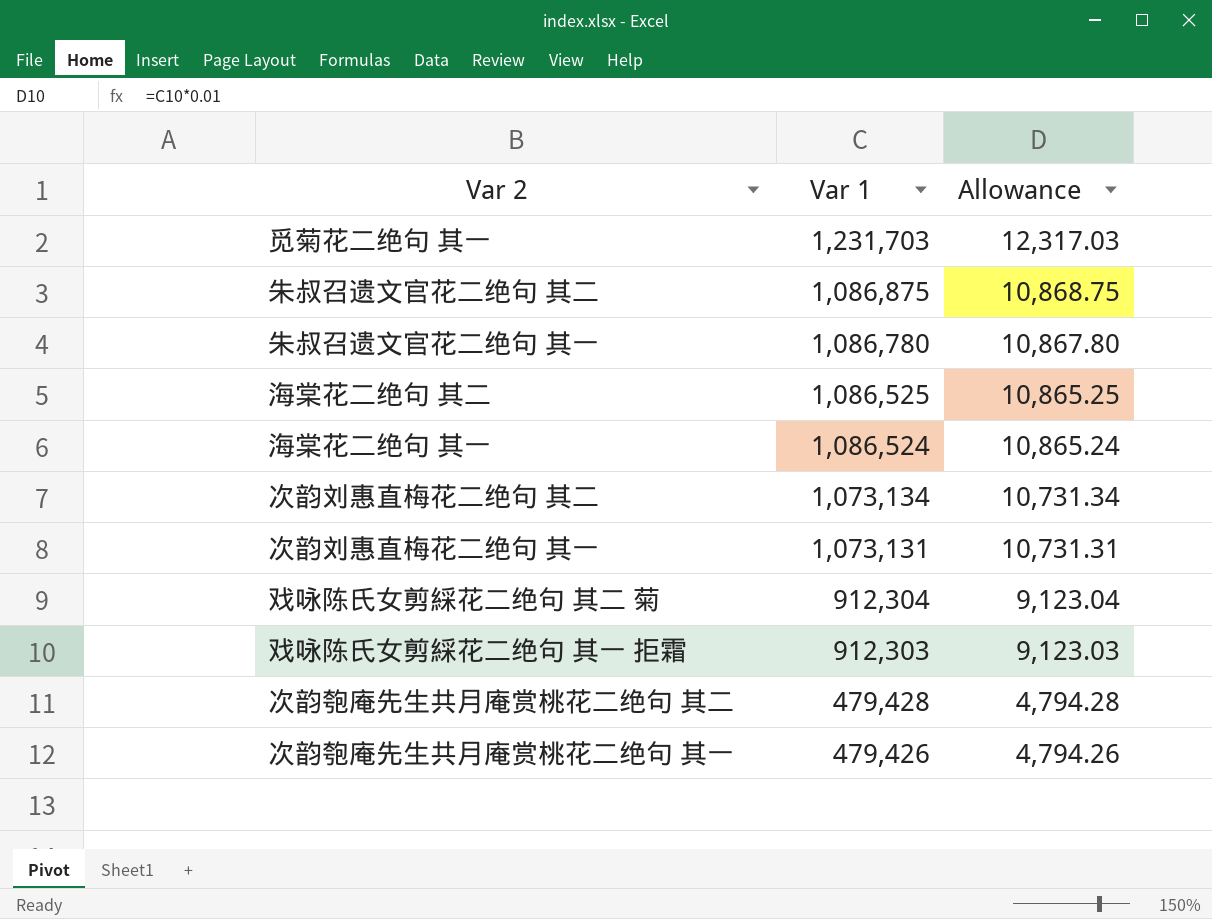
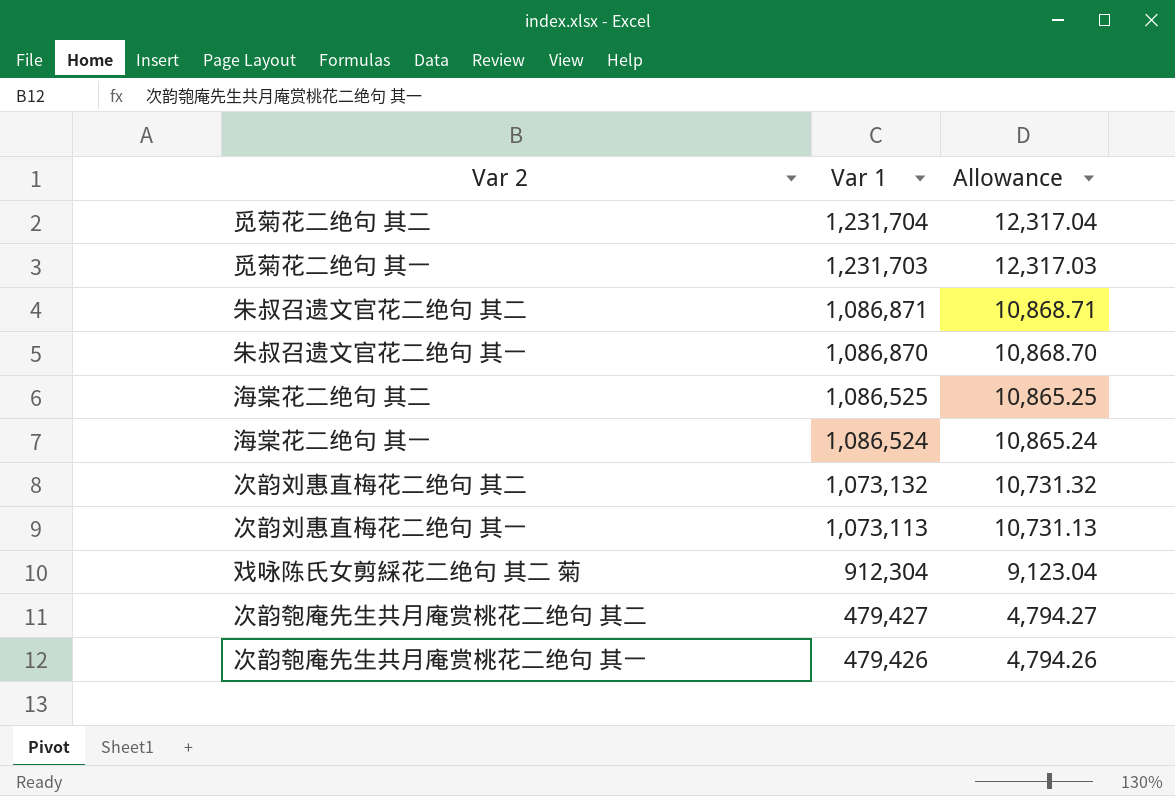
row 戏咏陈氏女剪綵花二绝句 其一 拒霜: 912,303 | 9,123.03 -> none
row 觅菊花二绝句 其二: none -> 1,231,704 | 12,317.04
朱叔召遗文官花二绝句 其二 | Var 1: 1,086,875 -> 1,086,871
朱叔召遗文官花二绝句 其二 | Allowance: 10,868.75 -> 10,868.71
朱叔召遗文官花二绝句 其一 | Var 1: 1,086,780 -> 1,086,870
朱叔召遗文官花二绝句 其一 | Allowance: 10,867.80 -> 10,868.70
次韵刘惠直梅花二绝句 其二 | Var 1: 1,073,134 -> 1,073,132
次韵刘惠直梅花二绝句 其二 | Allowance: 10,731.34 -> 10,731.32
次韵刘惠直梅花二绝句 其一 | Var 1: 1,073,131 -> 1,073,113
次韵刘惠直梅花二绝句 其一 | Allowance: 10,731.31 -> 10,731.13
次韵匏庵先生共月庵赏桃花二绝句 其二 | Var 1: 479,428 -> 479,427
次韵匏庵先生共月庵赏桃花二绝句 其二 | Allowance: 4,794.28 -> 4,794.27

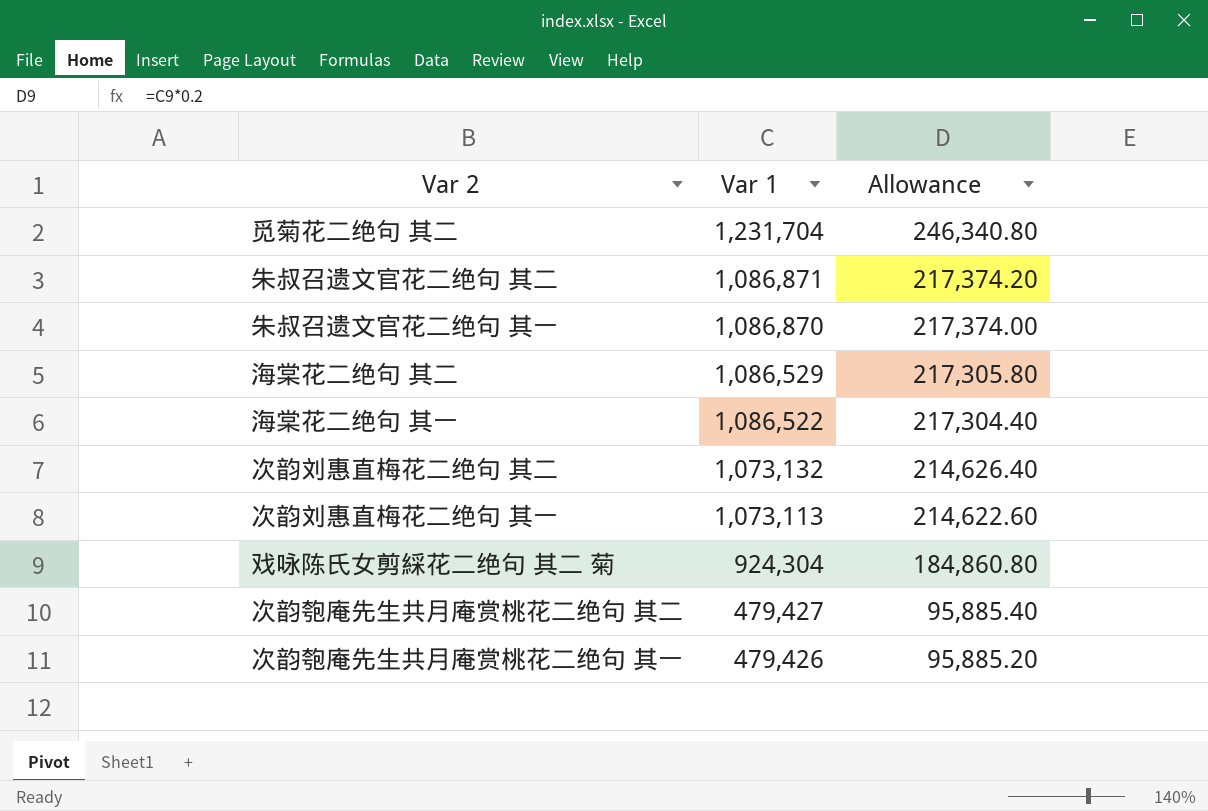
column Allowance | formula: [Var 1] * 0.01 -> [Var 1] * 0.2
row 觅菊花二绝句 其一: 1,231,703 | 12,317.03 -> none
海棠花二绝句 其二 | Var 1: 1,086,525 -> 1,086,529
海棠花二绝句 其一 | Var 1: 1,086,524 -> 1,086,522
戏咏陈氏女剪綵花二绝句 其二 菊 | Var 1: 912,304 -> 924,304

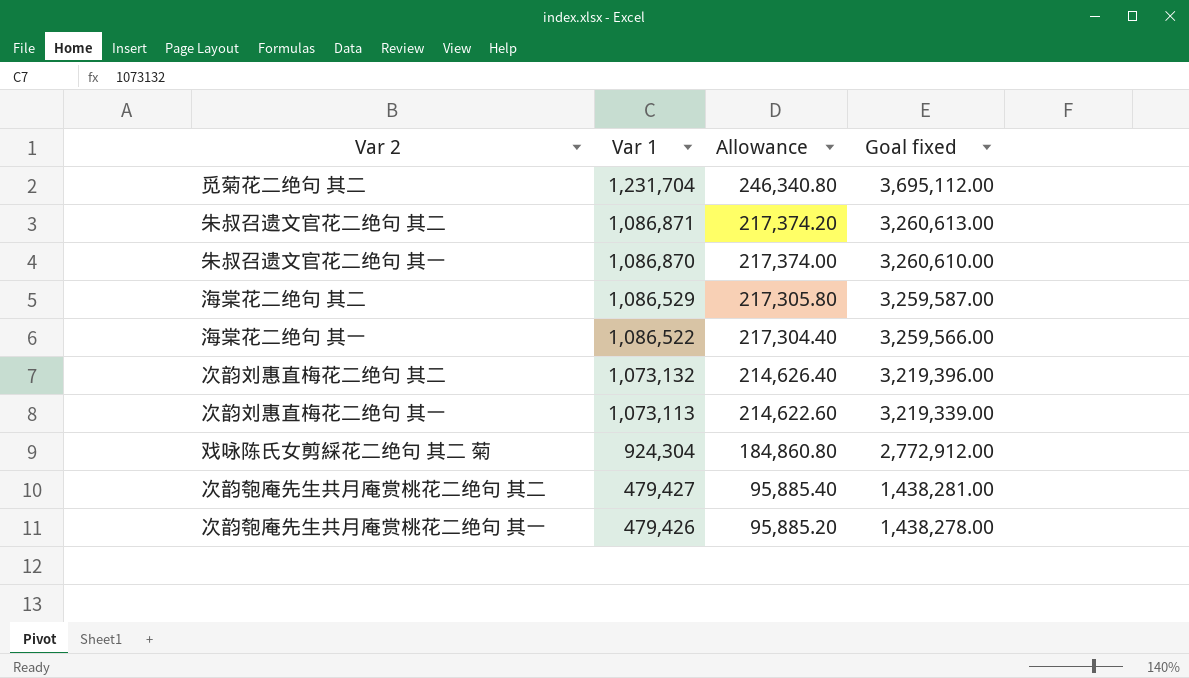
column Goal fixed | formula: none -> [Var 1] * 3

